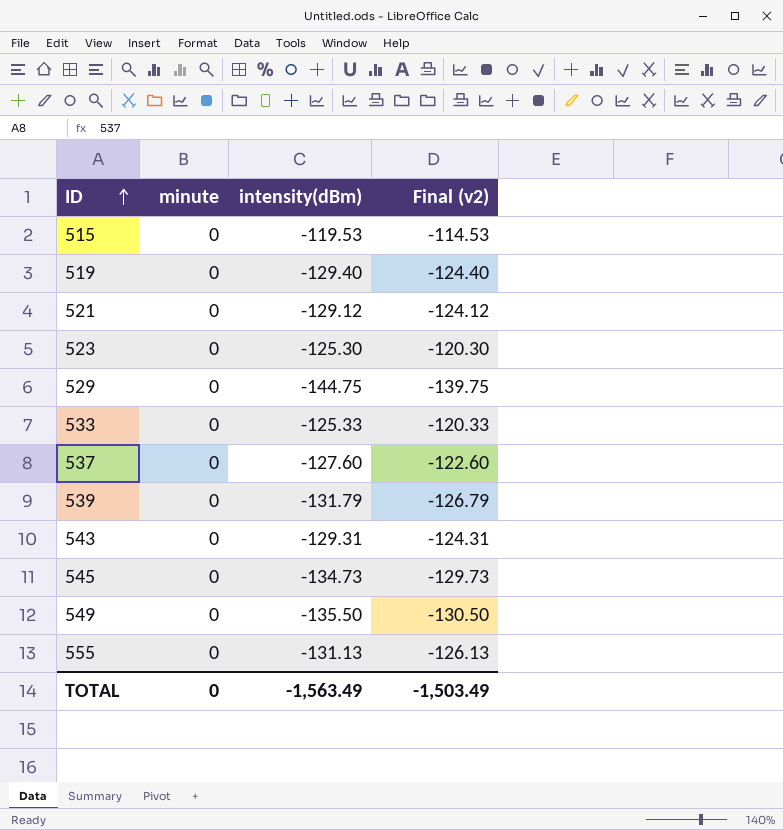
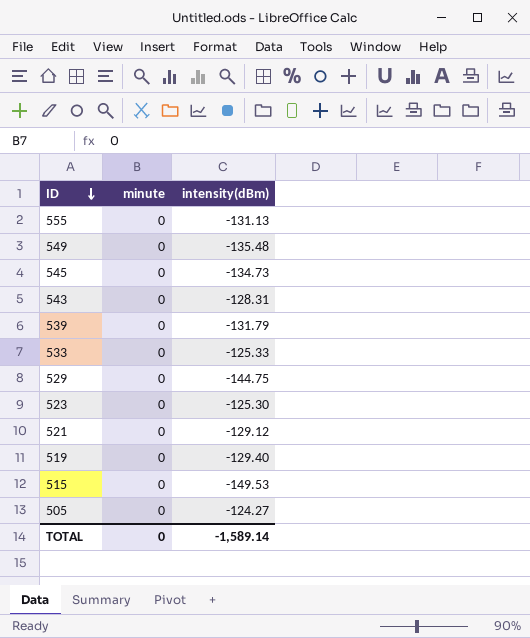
row order: ID ascending -> ID descending
column Final (v2) | formula: [intensity(dBm)] + 5 -> none
row 537: 0 | -127.60 | -122.60 -> none
549 | intensity(dBm): -135.50 -> -135.48
543 | intensity(dBm): -129.31 -> -128.31
515 | intensity(dBm): -119.53 -> -149.53
row 505: none -> 0 | -124.27
TOTAL | intensity(dBm): -1,563.49 -> -1,589.14

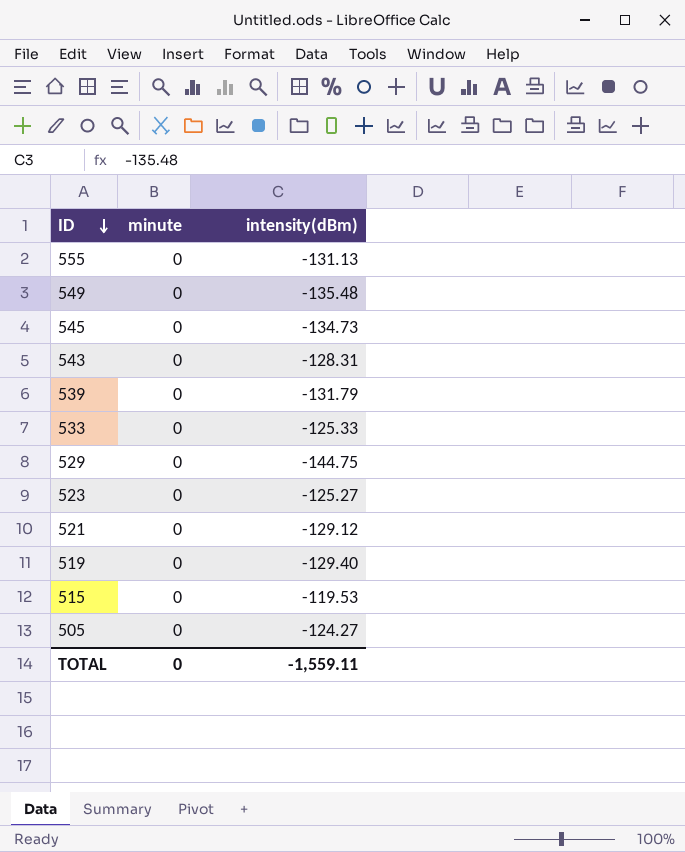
523 | intensity(dBm): -125.30 -> -125.27
515 | intensity(dBm): -149.53 -> -119.53
TOTAL | intensity(dBm): -1,589.14 -> -1,559.11

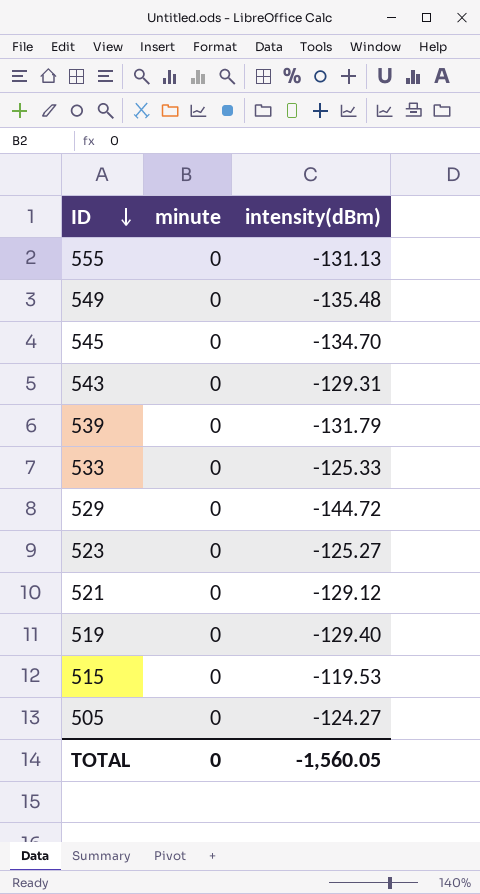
545 | intensity(dBm): -134.73 -> -134.70
543 | intensity(dBm): -128.31 -> -129.31
529 | intensity(dBm): -144.75 -> -144.72
TOTAL | intensity(dBm): -1,559.11 -> -1,560.05

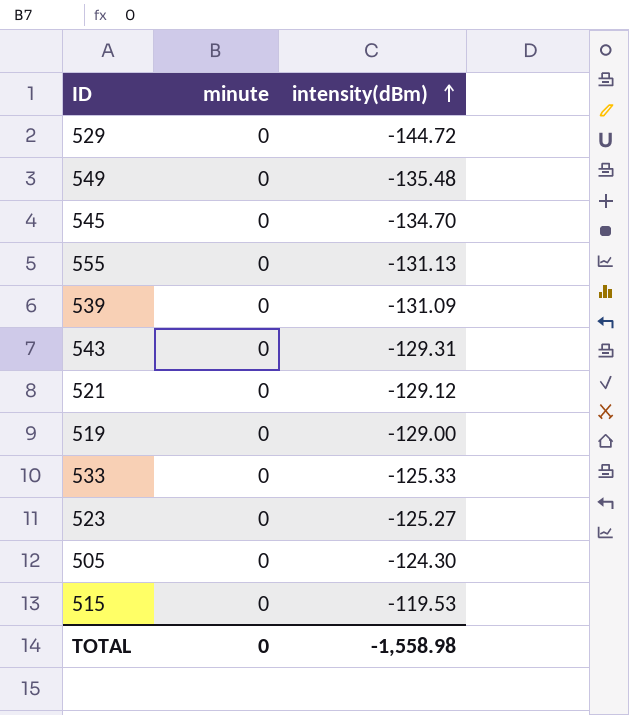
row order: ID descending -> intensity(dBm) ascending
539 | intensity(dBm): -131.79 -> -131.09
519 | intensity(dBm): -129.40 -> -129.00
505 | intensity(dBm): -124.27 -> -124.30
TOTAL | intensity(dBm): -1,560.05 -> -1,558.98

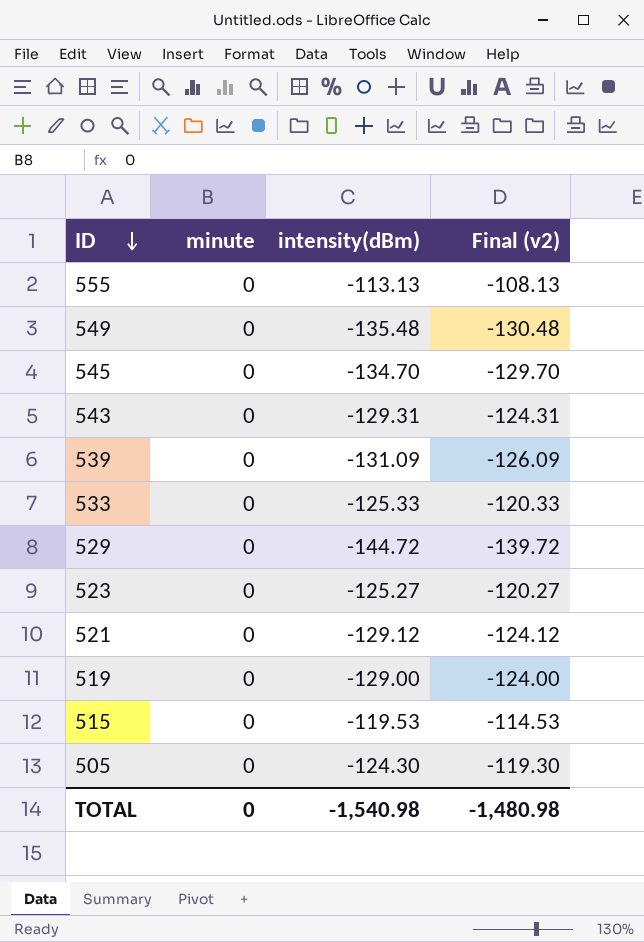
row order: intensity(dBm) ascending -> ID descending
column Final (v2) | formula: none -> [intensity(dBm)] + 5
555 | intensity(dBm): -131.13 -> -113.13
TOTAL | intensity(dBm): -1,558.98 -> -1,540.98

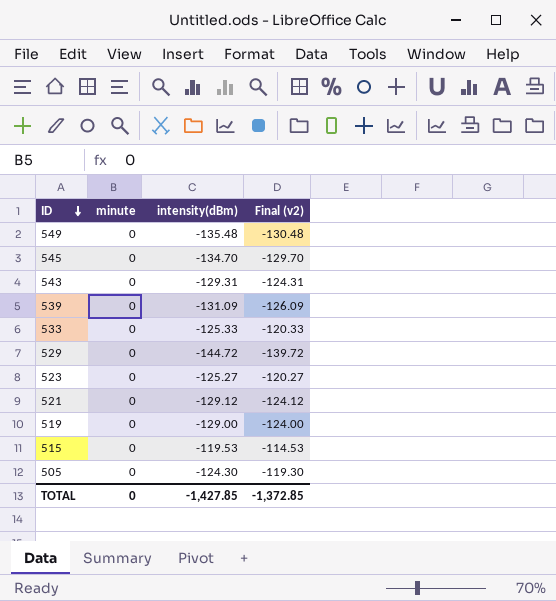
row 555: 0 | -113.13 | -108.13 -> none
TOTAL | intensity(dBm): -1,540.98 -> -1,427.85
TOTAL | Final (v2): -1,480.98 -> -1,372.85

